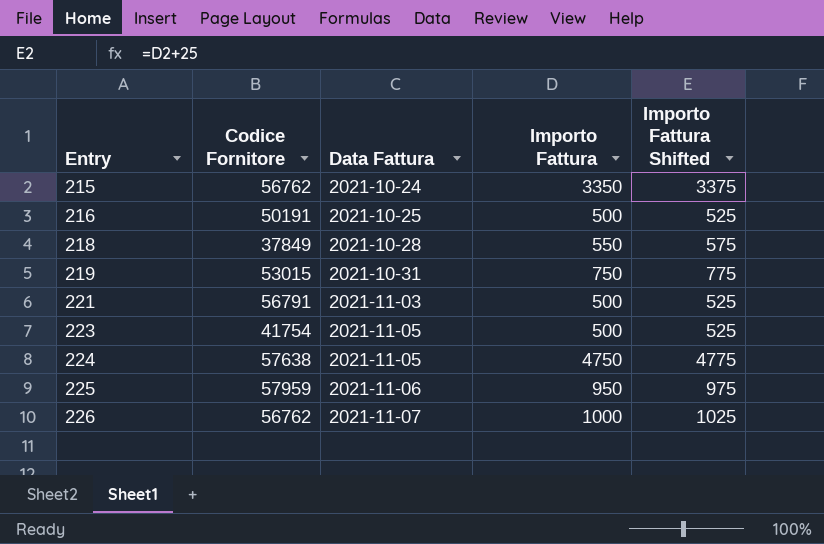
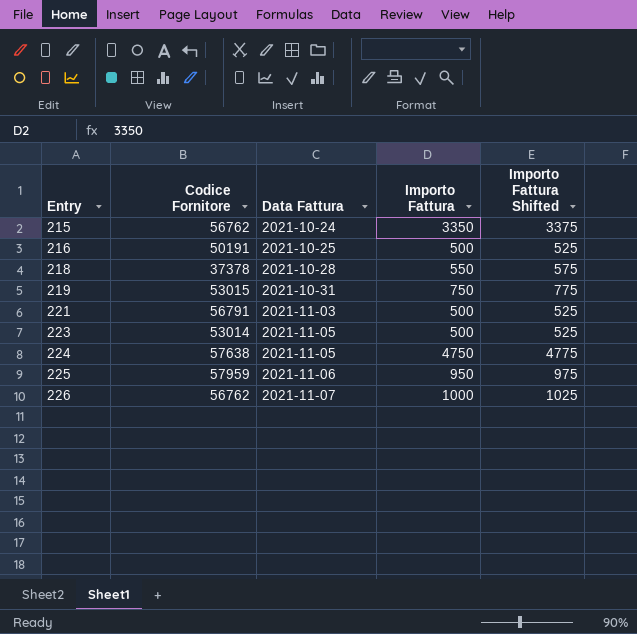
218 | Codice Fornitore: 37849 -> 37378
223 | Codice Fornitore: 41754 -> 53014

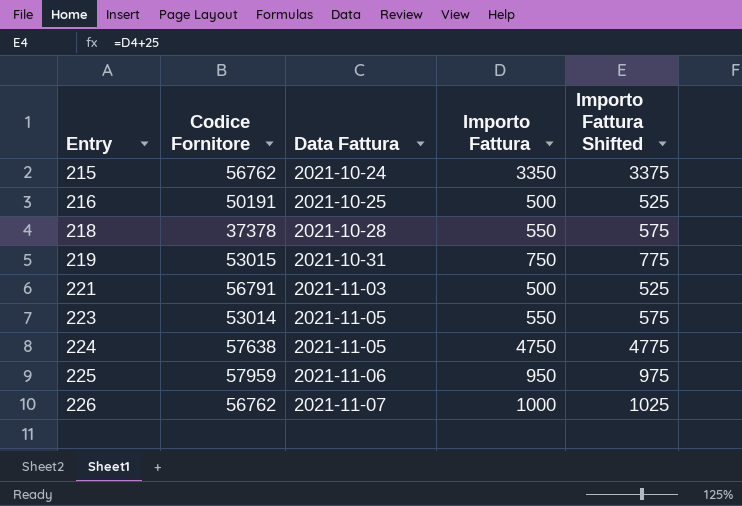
223 | Importo Fattura: 500 -> 550
223 | Importo Fattura Shifted: 525 -> 575

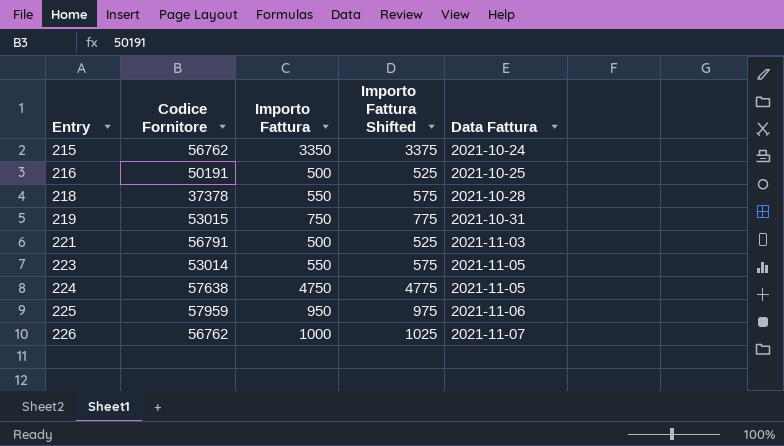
column Data Fattura | position: 3 -> 5

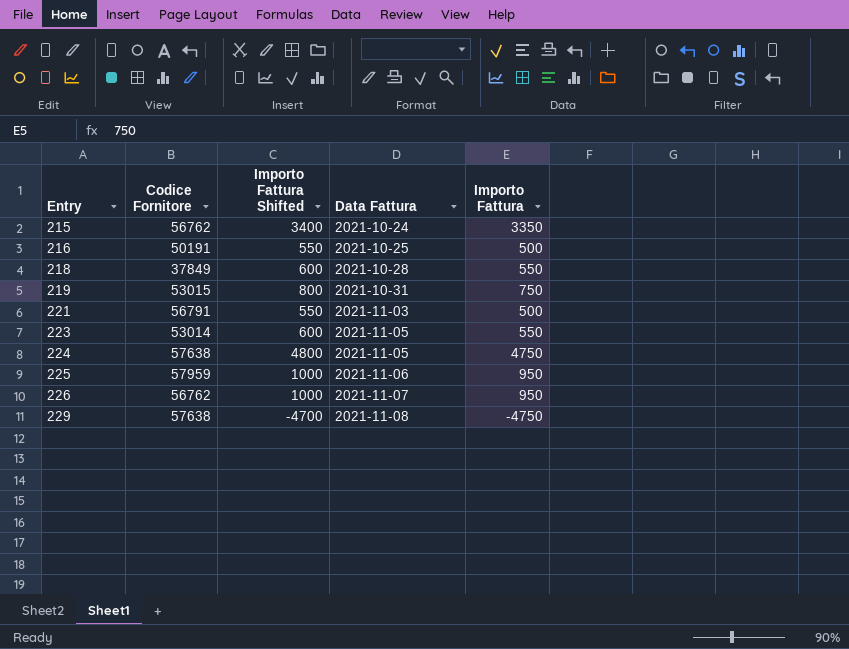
column Importo Fattura Shifted | formula: [Importo Fattura] + 25 -> [Importo Fattura] + 50
column Importo Fattura | position: 3 -> 5
218 | Codice Fornitore: 37378 -> 37849
226 | Importo Fattura: 1000 -> 950
row 229: none -> 57638 | -4700 | 2021-11-08 | -4750

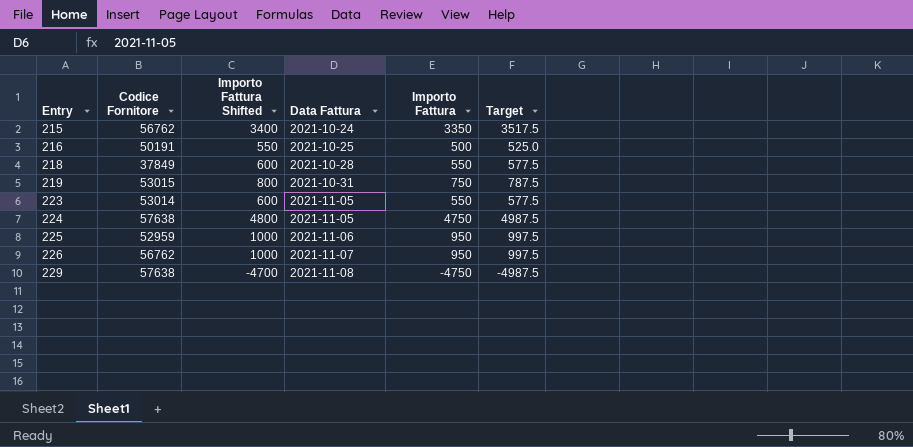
column Target | formula: none -> [Importo Fattura] * 1.05
row 221: 56791 | 550 | 2021-11-03 | 500 -> none
225 | Codice Fornitore: 57959 -> 52959

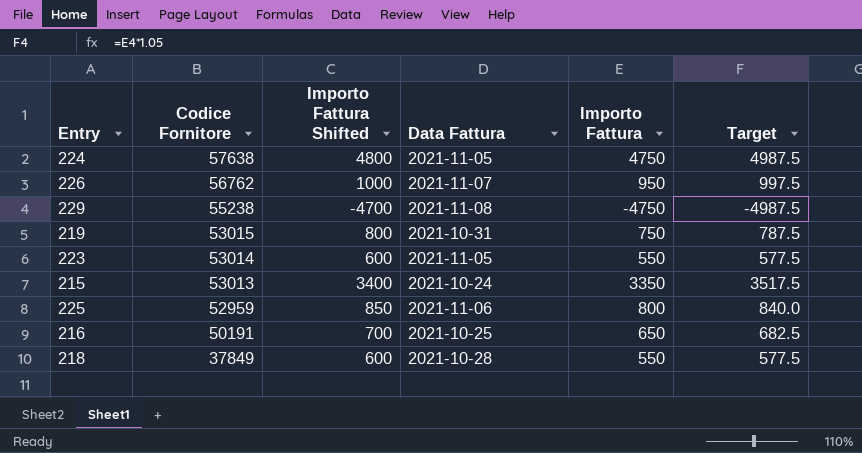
row order: Entry ascending -> Codice Fornitore descending
229 | Codice Fornitore: 57638 -> 55238
215 | Codice Fornitore: 56762 -> 53013
225 | Importo Fattura Shifted: 1000 -> 850
225 | Importo Fattura: 950 -> 800
225 | Target: 997.5 -> 840.0
216 | Importo Fattura Shifted: 550 -> 700
216 | Importo Fattura: 500 -> 650
216 | Target: 525.0 -> 682.5

